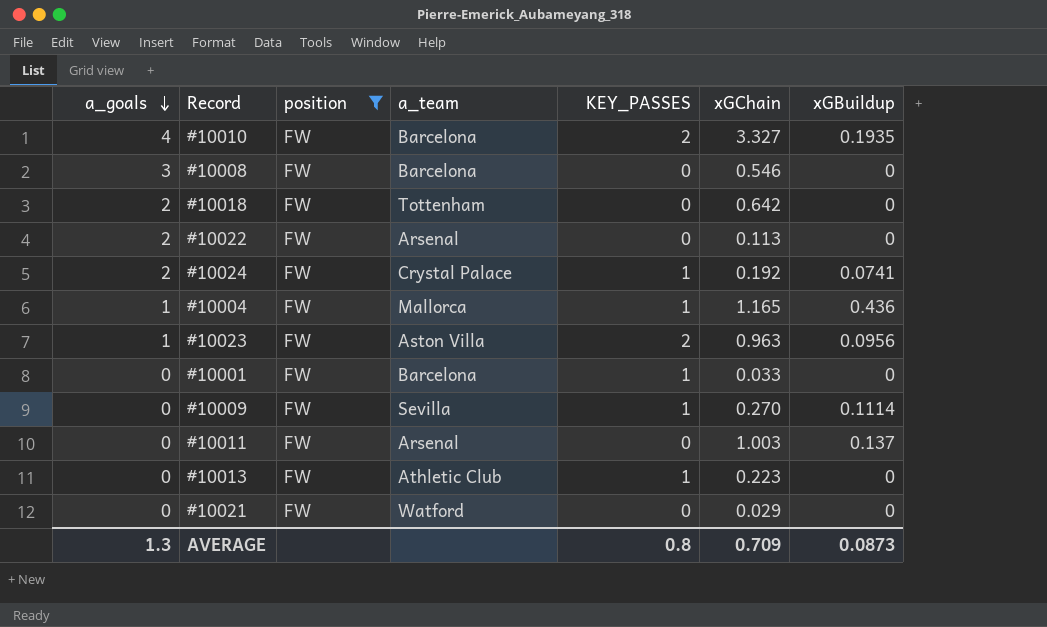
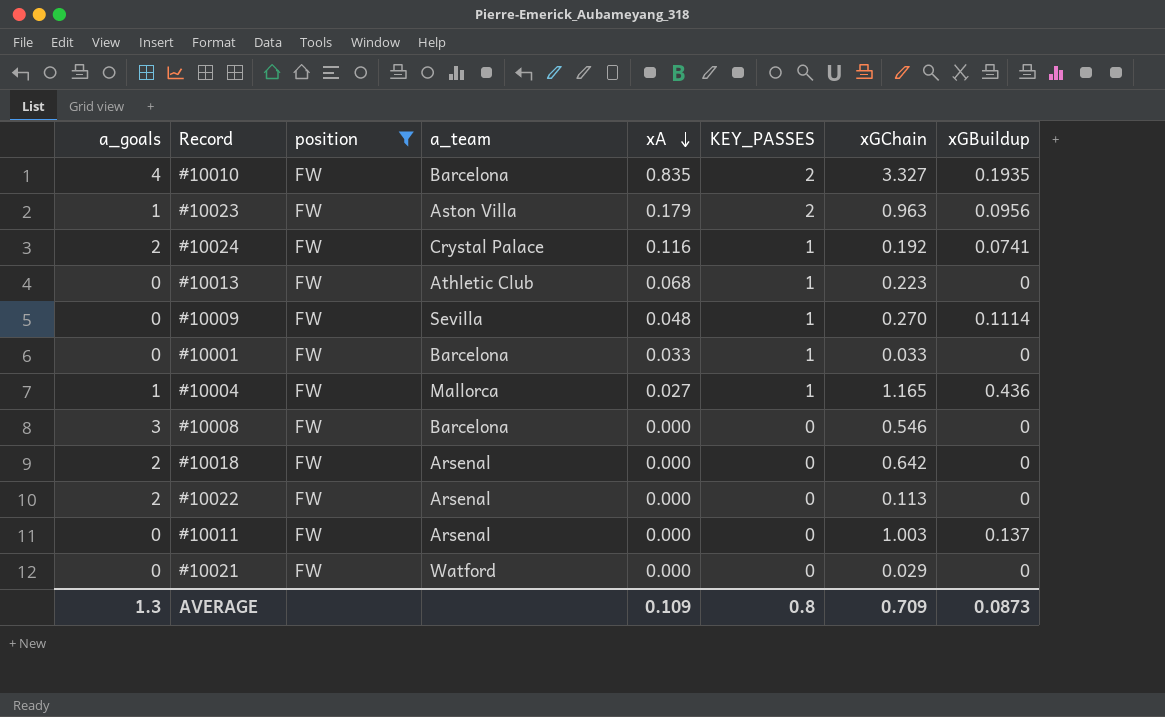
row order: a_goals descending -> xA descending
column xA | position: none -> 5
#10018 | a_team: Tottenham -> Arsenal

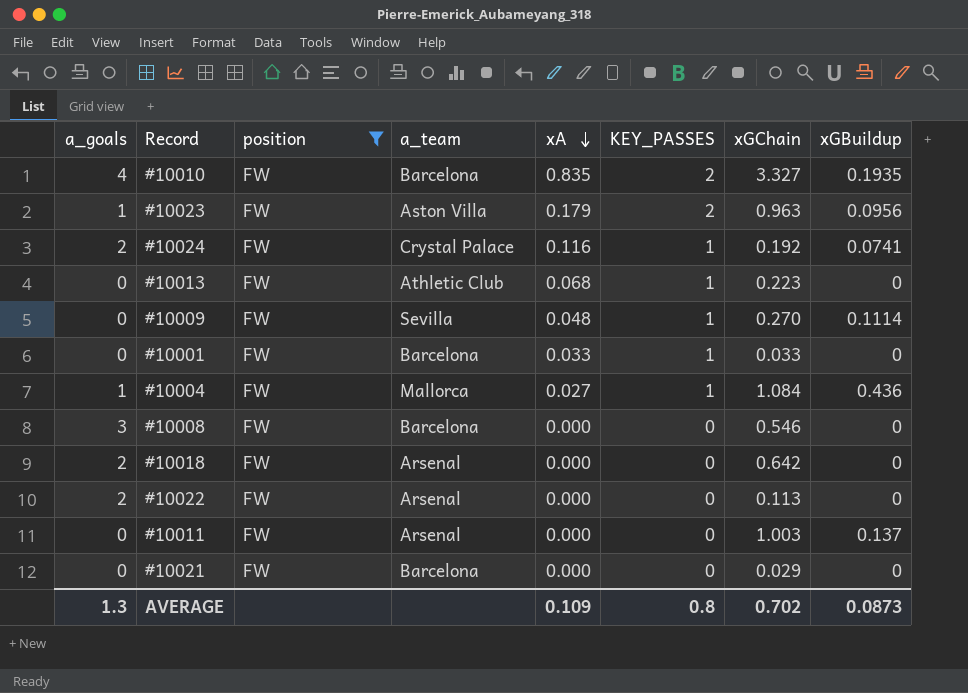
#10004 | xGChain: 1.165 -> 1.084
#10021 | a_team: Watford -> Barcelona
AVERAGE | xGChain: 0.709 -> 0.702

